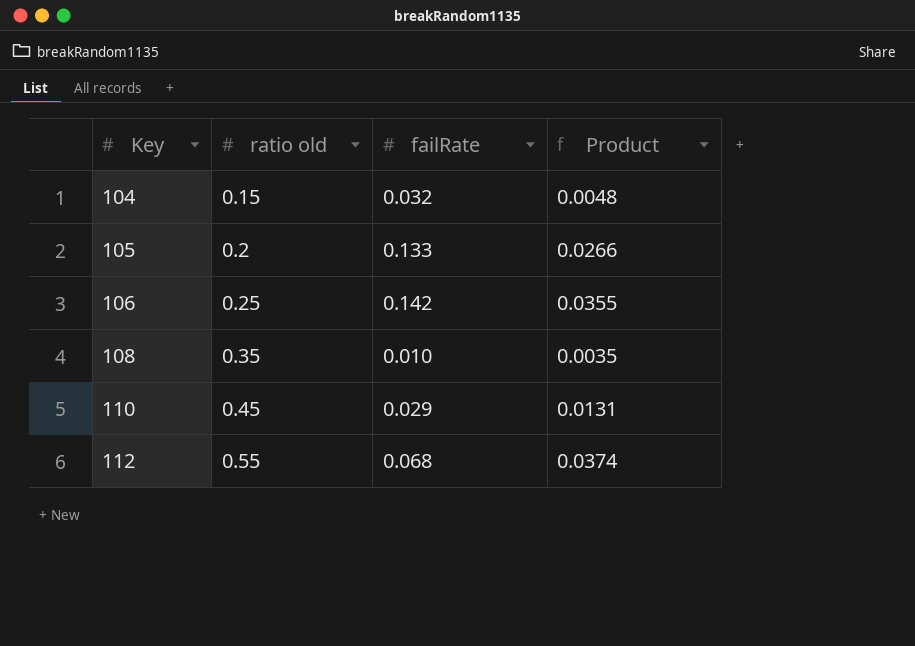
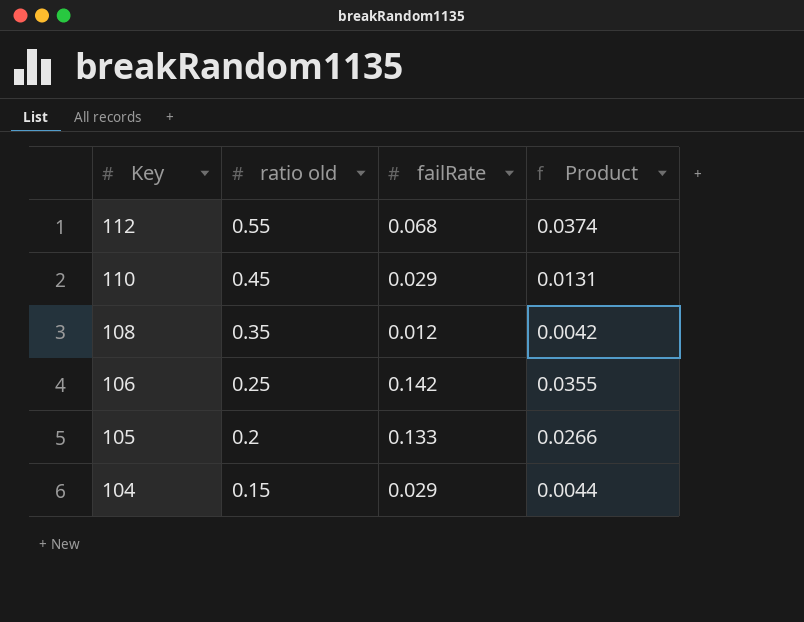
row order: Key ascending -> Key descending
108 | failRate: 0.010 -> 0.012
108 | Product: 0.0035 -> 0.0042
104 | failRate: 0.032 -> 0.029
104 | Product: 0.0048 -> 0.0044

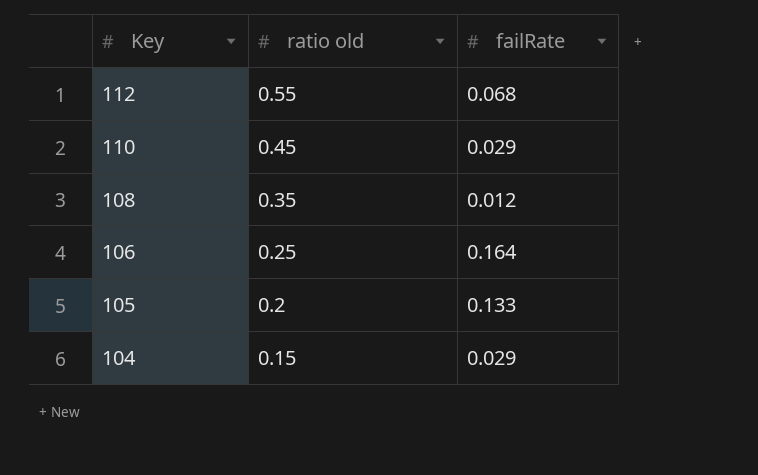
column Product | formula: [ratio old] * [failRate] -> none
106 | failRate: 0.142 -> 0.164

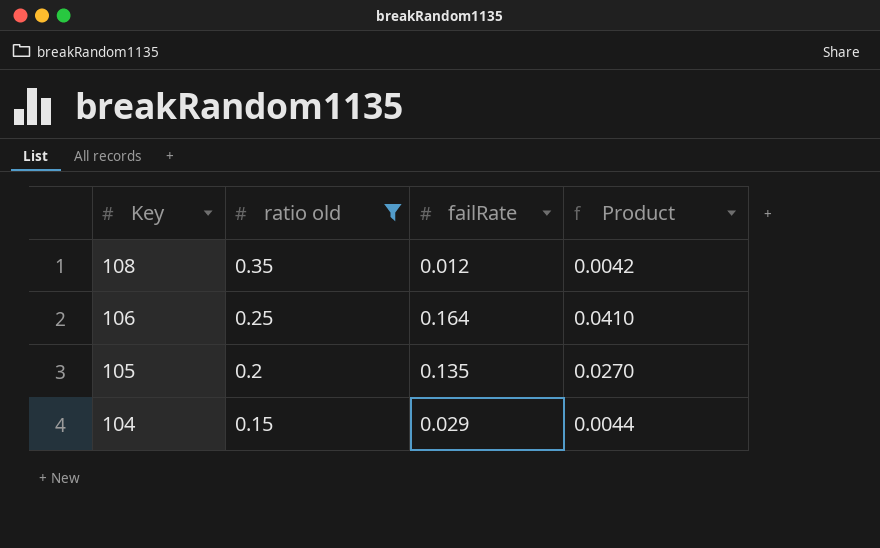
filter: none -> ratio old <= 0.35
column Product | formula: none -> [ratio old] * [failRate]
105 | failRate: 0.133 -> 0.135

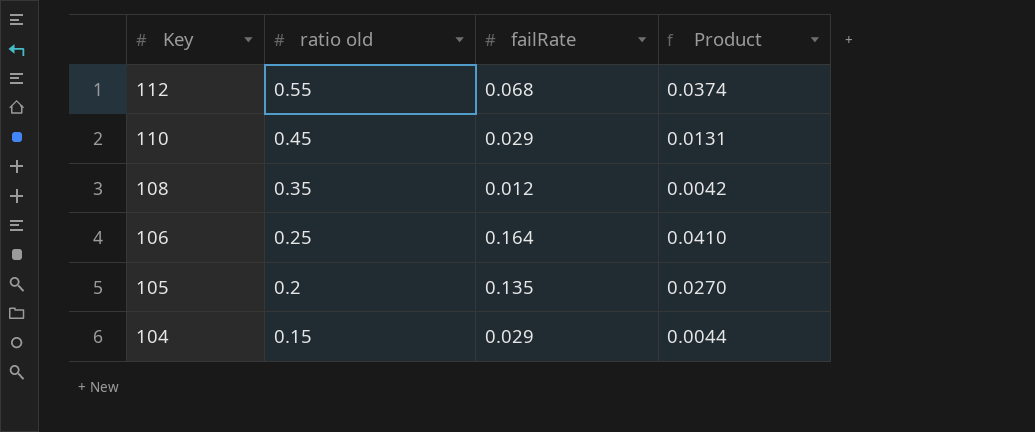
filter: ratio old <= 0.35 -> none

